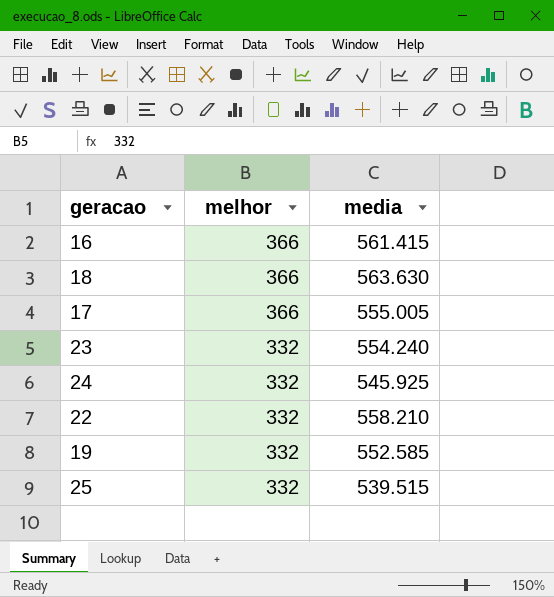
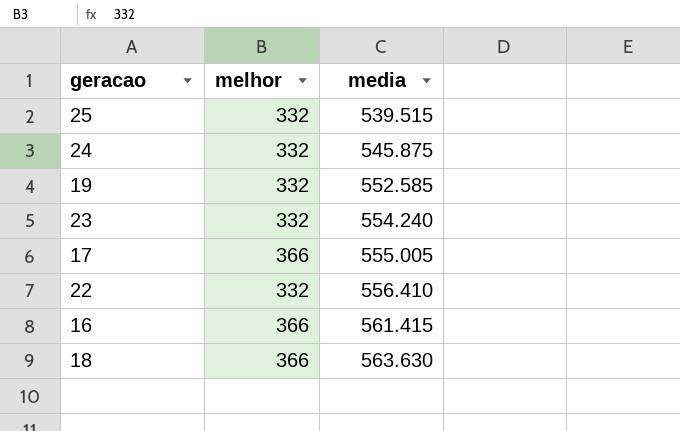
row order: melhor descending -> media ascending
24 | media: 545.925 -> 545.875
22 | media: 558.210 -> 556.410

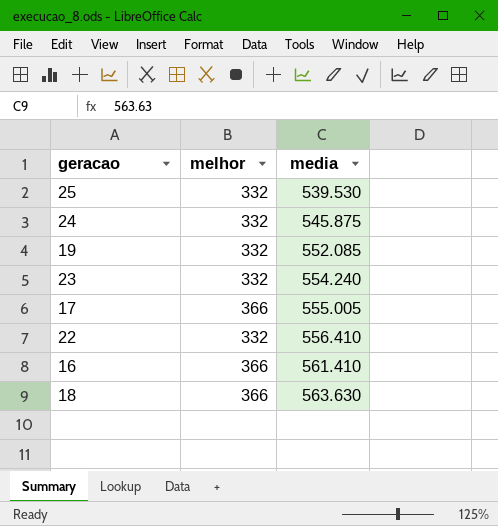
25 | media: 539.515 -> 539.530
19 | media: 552.585 -> 552.085
16 | media: 561.415 -> 561.410

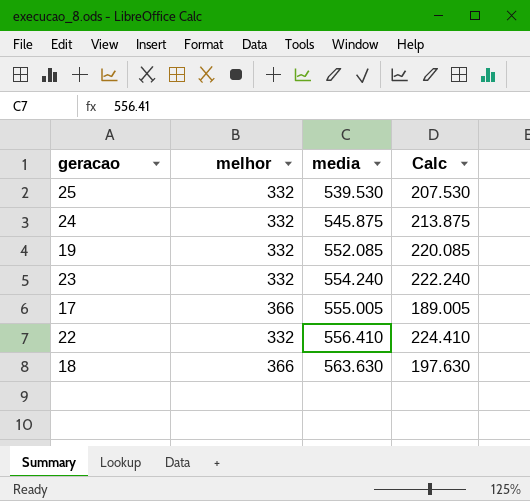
column Calc | formula: none -> [media] - [melhor]
row 16: 366 | 561.410 -> none

